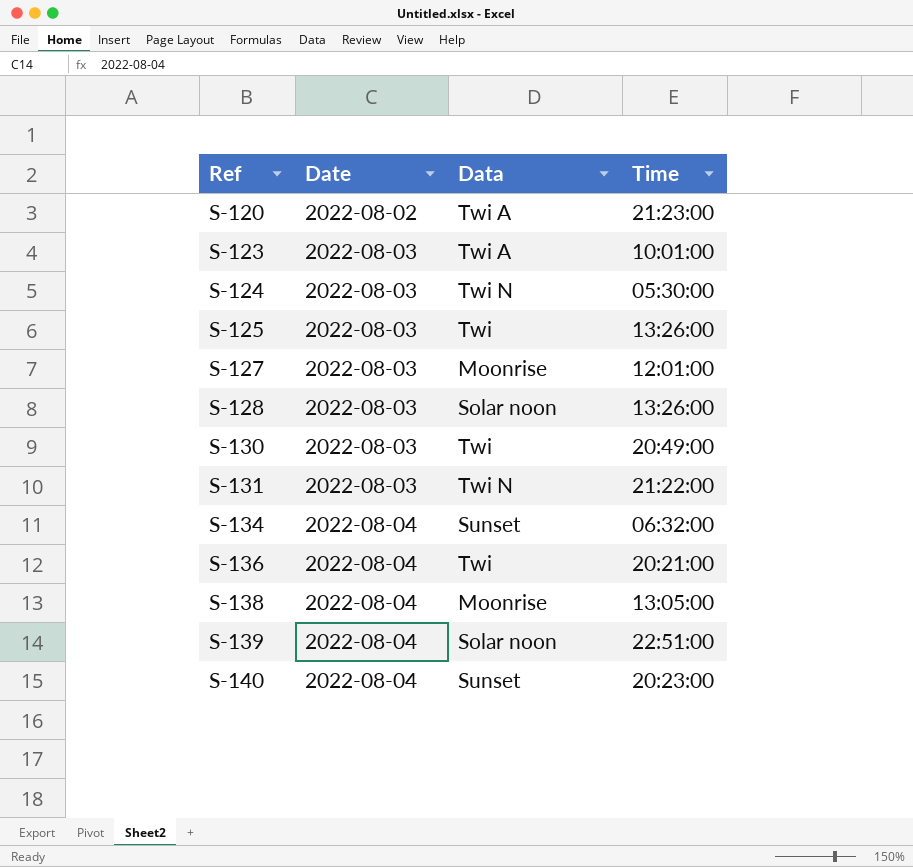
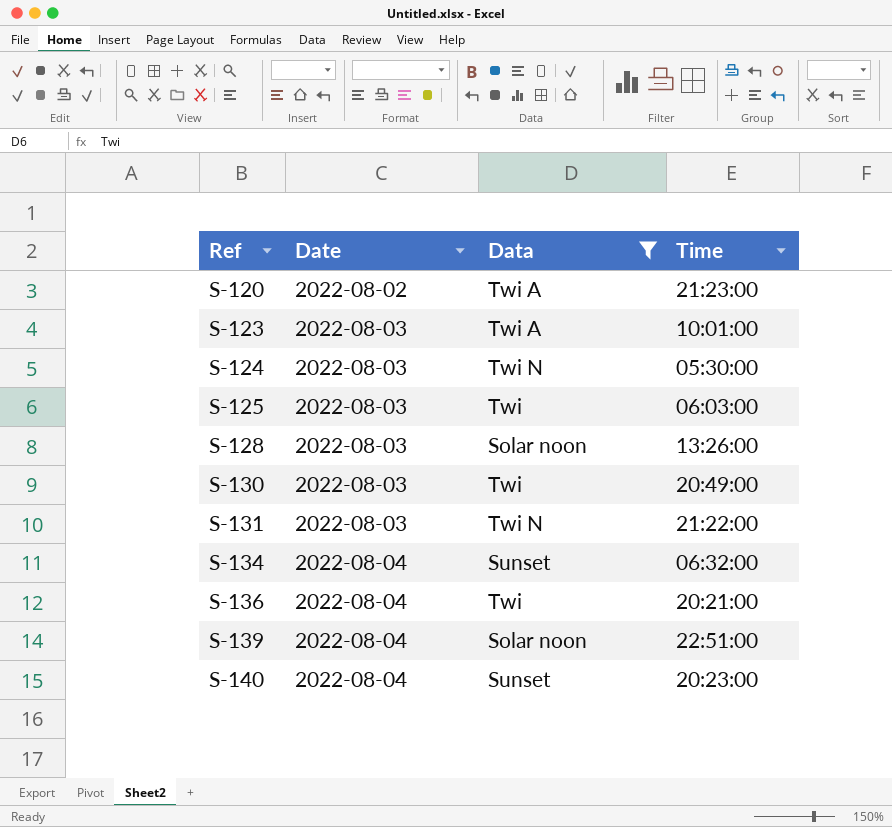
filter: none -> Data != Moonrise
S-125 | Time: 13:26:00 -> 06:03:00

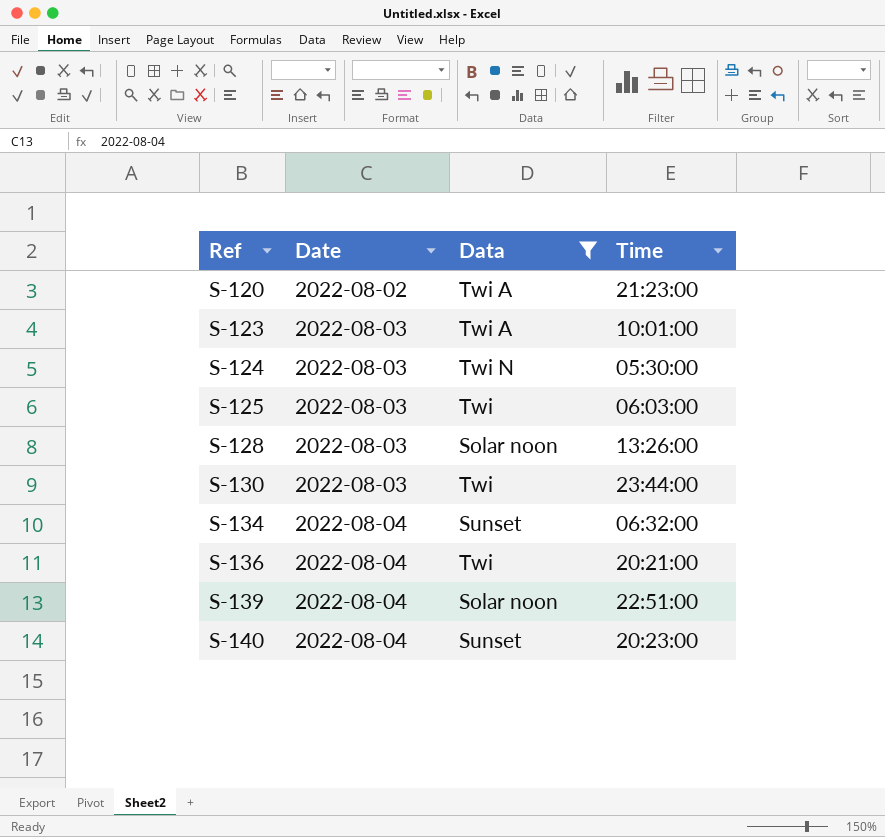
row S-131: 2022-08-03 | Twi N | 21:22:00 -> none
S-130 | Time: 20:49:00 -> 23:44:00

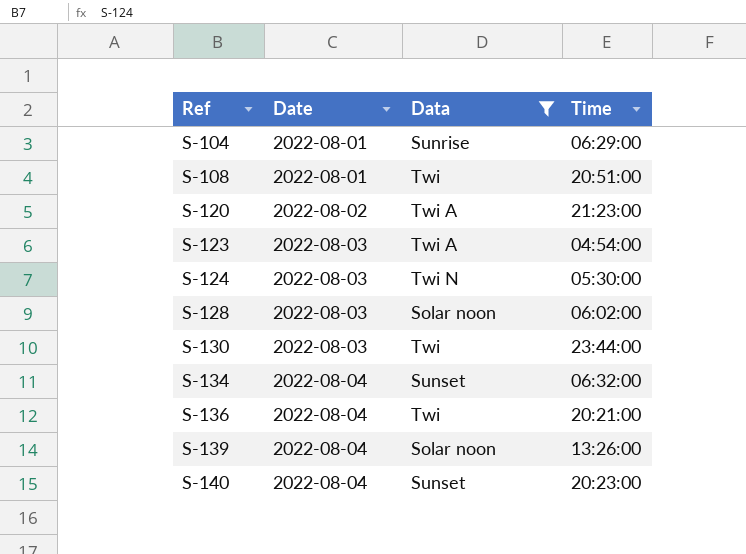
row S-125: 2022-08-03 | Twi | 06:03:00 -> none
row S-104: none -> 2022-08-01 | Sunrise | 06:29:00
row S-108: none -> 2022-08-01 | Twi | 20:51:00
S-123 | Time: 10:01:00 -> 04:54:00
S-128 | Time: 13:26:00 -> 06:02:00
S-139 | Time: 22:51:00 -> 13:26:00

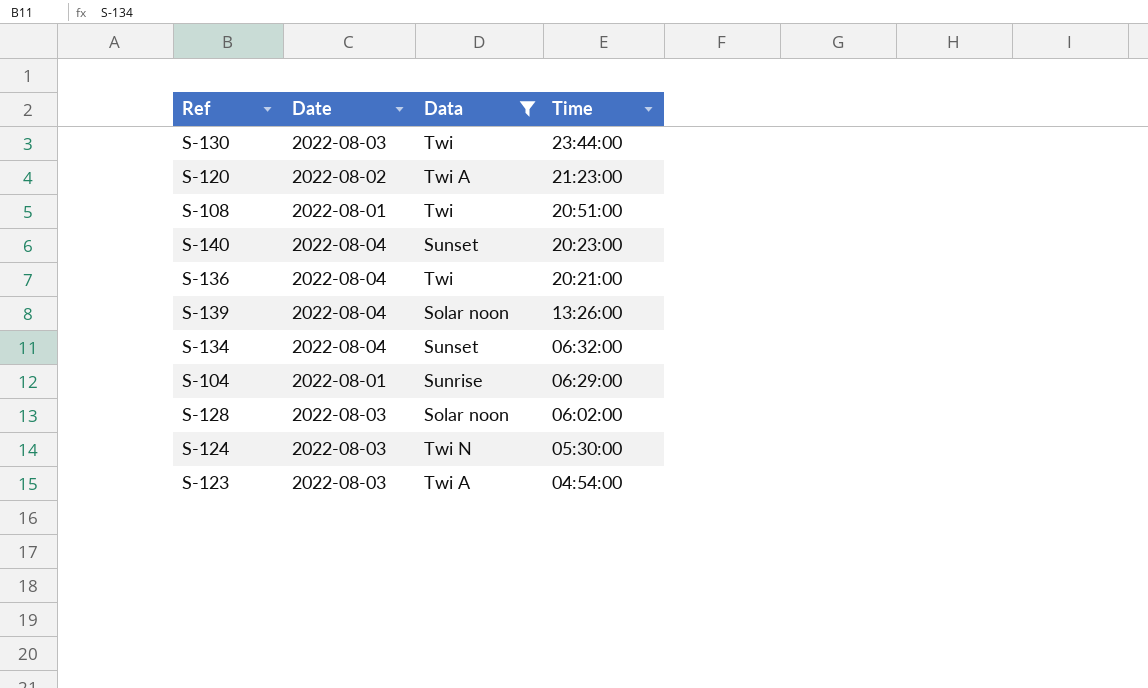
row order: Ref ascending -> Time descending

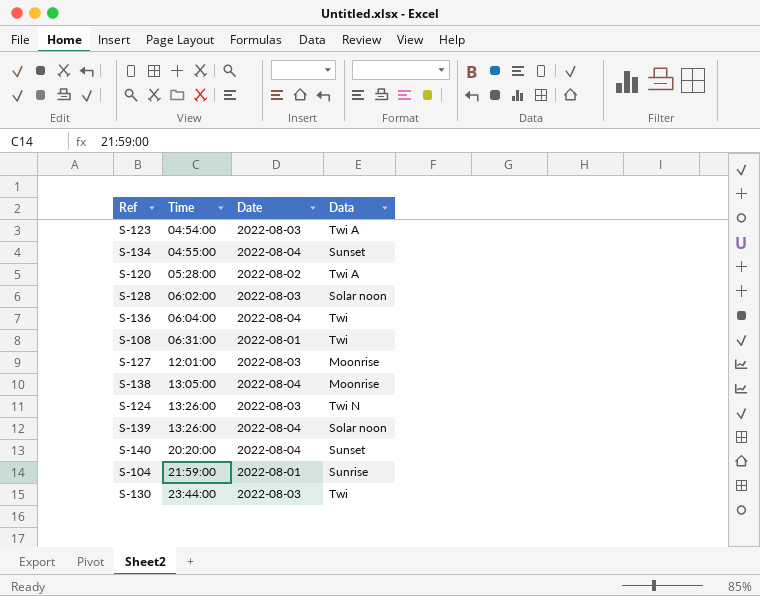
filter: Data != Moonrise -> none
row order: Time descending -> Time ascending
column Time | position: 4 -> 2
S-134 | Time: 06:32:00 -> 04:55:00
S-120 | Time: 21:23:00 -> 05:28:00
S-136 | Time: 20:21:00 -> 06:04:00
S-108 | Time: 20:51:00 -> 06:31:00
S-124 | Time: 05:30:00 -> 13:26:00
S-140 | Time: 20:23:00 -> 20:20:00
S-104 | Time: 06:29:00 -> 21:59:00

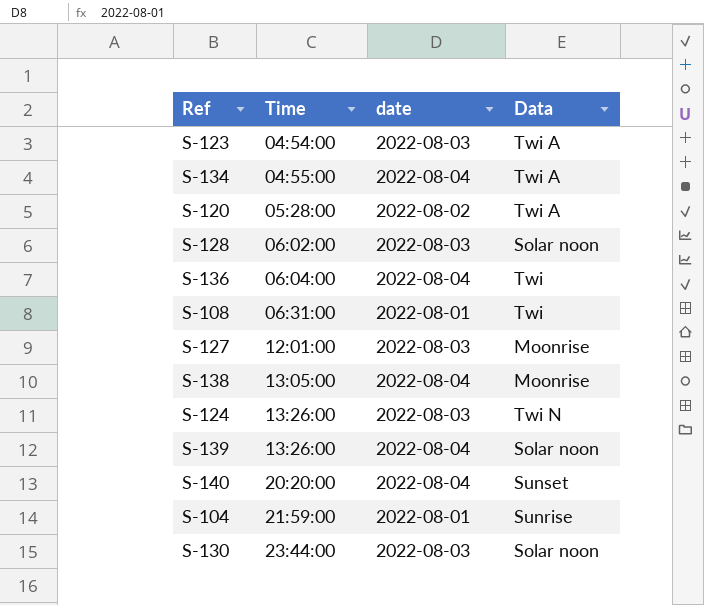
column name: Date -> date
S-134 | Data: Sunset -> Twi A
S-130 | Data: Twi -> Solar noon

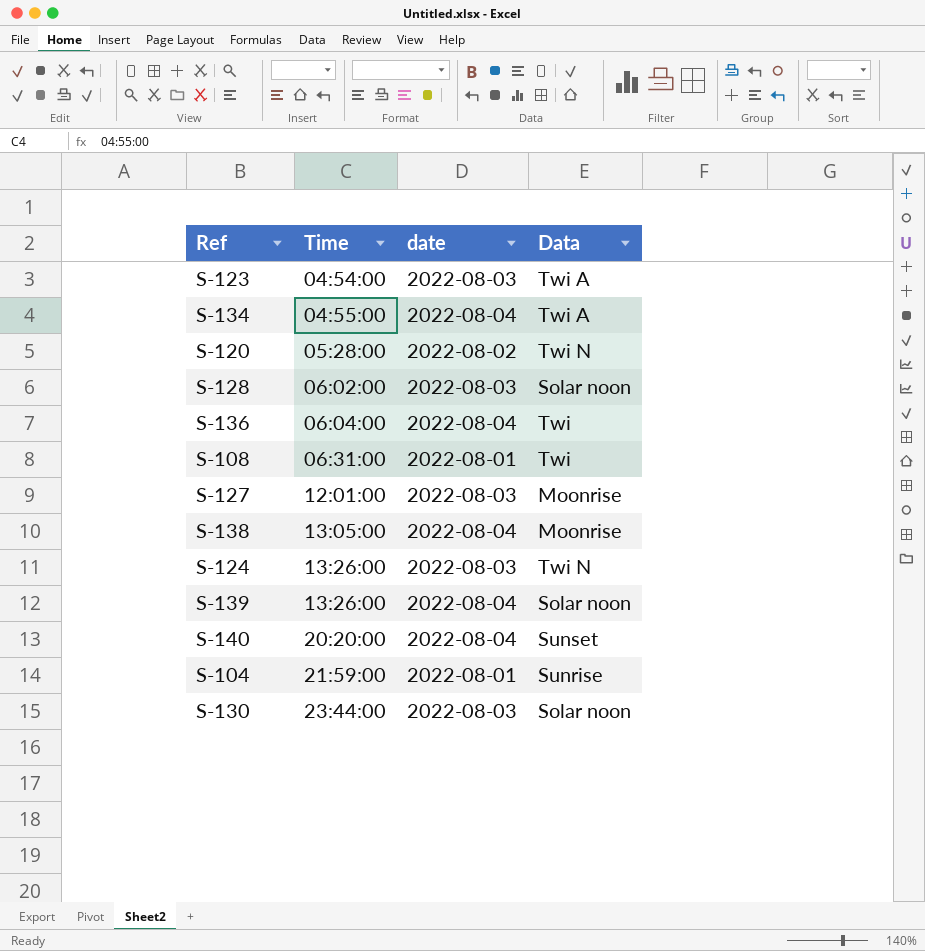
S-120 | Data: Twi A -> Twi N

